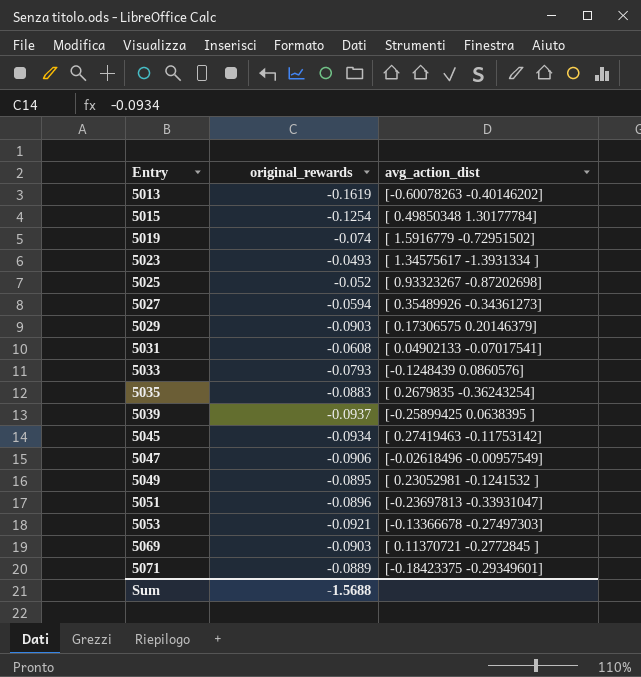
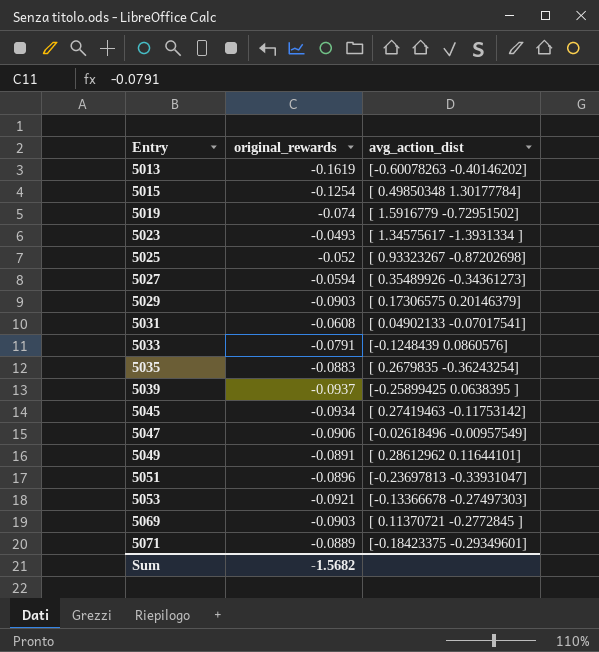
5033 | original_rewards: -0.0793 -> -0.0791
5049 | original_rewards: -0.0895 -> -0.0891
5049 | avg_action_dist: [ 0.23052981 -0.1241532 ] -> [ 0.28612962 0.11644101]
Sum | original_rewards: -1.5688 -> -1.5682

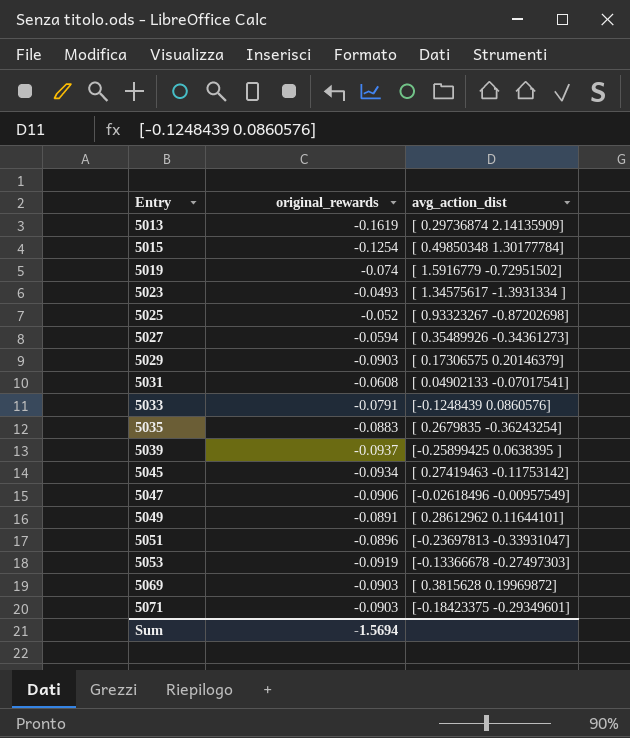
5013 | avg_action_dist: [-0.60078263 -0.40146202] -> [ 0.29736874 2.14135909]
5053 | original_rewards: -0.0921 -> -0.0919
5069 | avg_action_dist: [ 0.11370721 -0.2772845 ] -> [ 0.3815628 0.19969872]
5071 | original_rewards: -0.0889 -> -0.0903
Sum | original_rewards: -1.5682 -> -1.5694

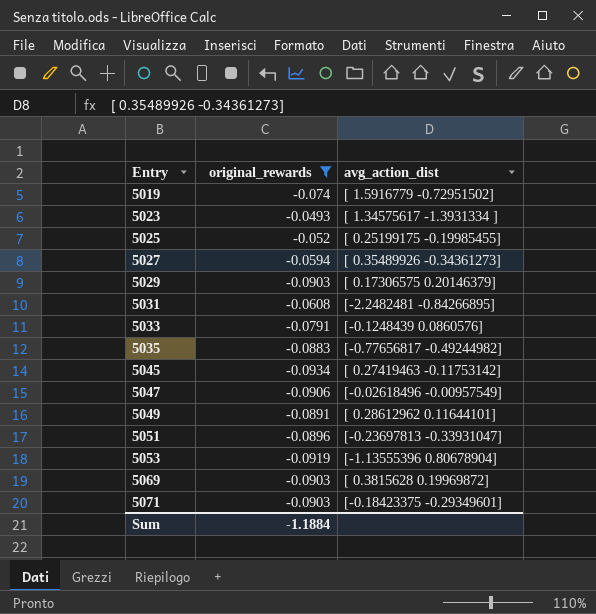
filter: none -> original_rewards >= -0.0934
5025 | avg_action_dist: [ 0.93323267 -0.87202698] -> [ 0.25199175 -0.19985455]
5031 | avg_action_dist: [ 0.04902133 -0.07017541] -> [-2.2482481 -0.84266895]
5035 | avg_action_dist: [ 0.2679835 -0.36243254] -> [-0.77656817 -0.49244982]
5053 | avg_action_dist: [-0.13366678 -0.27497303] -> [-1.13555396 0.80678904]
Sum | original_rewards: -1.5694 -> -1.1884

